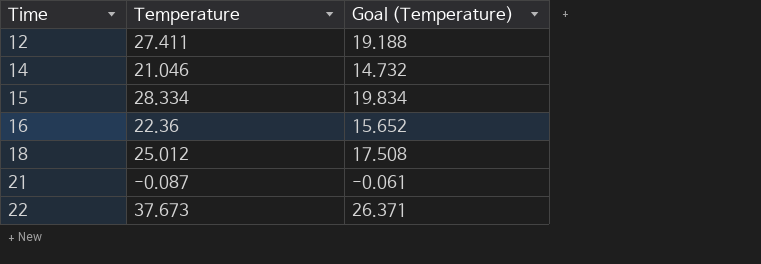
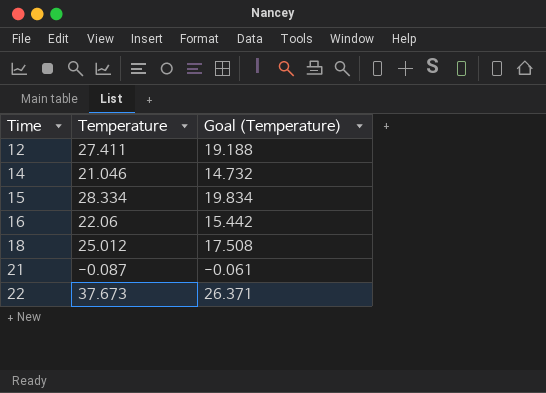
16 | Temperature: 22.36 -> 22.06
16 | Goal (Temperature): 15.652 -> 15.442

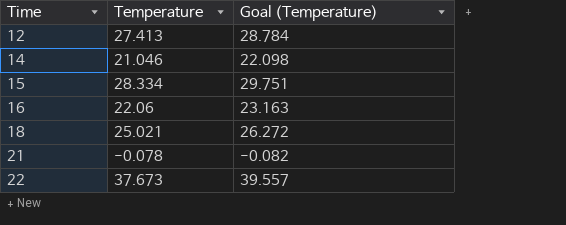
column Goal (Temperature) | formula: [Temperature] * 0.7 -> [Temperature] * 1.05
12 | Temperature: 27.411 -> 27.413
18 | Temperature: 25.012 -> 25.021
21 | Temperature: -0.087 -> -0.078

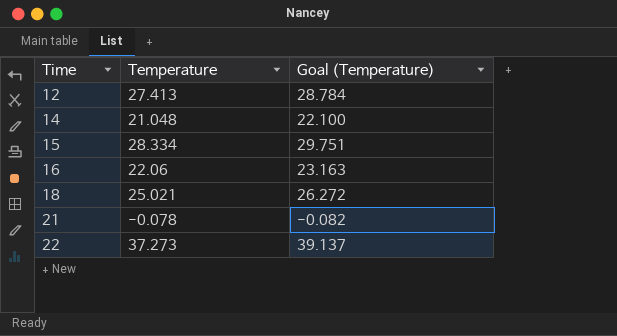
14 | Temperature: 21.046 -> 21.048
14 | Goal (Temperature): 22.098 -> 22.100
22 | Temperature: 37.673 -> 37.273
22 | Goal (Temperature): 39.557 -> 39.137

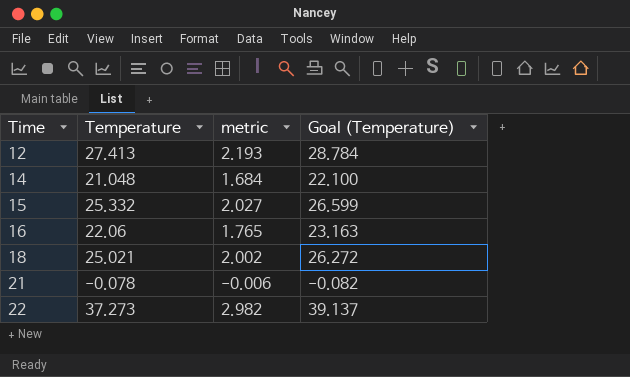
column metric | formula: none -> [Temperature] * 0.08
15 | Temperature: 28.334 -> 25.332
15 | Goal (Temperature): 29.751 -> 26.599

